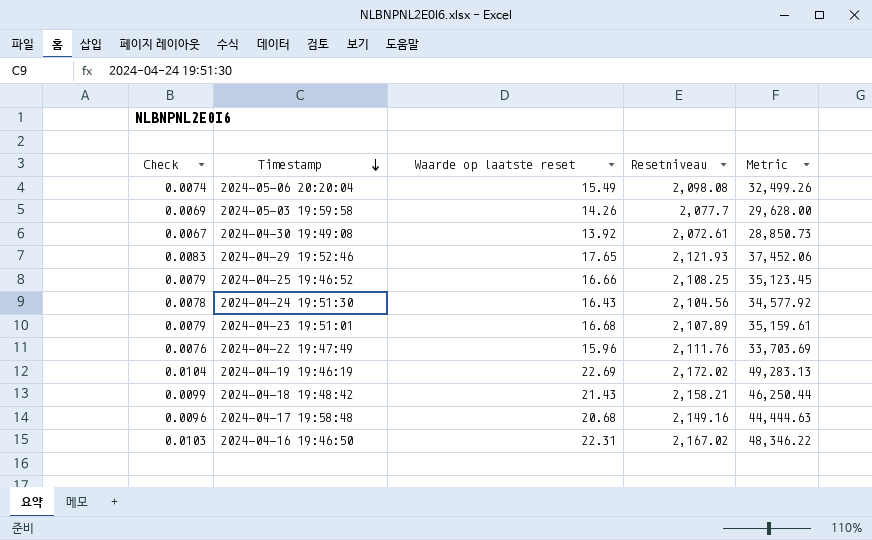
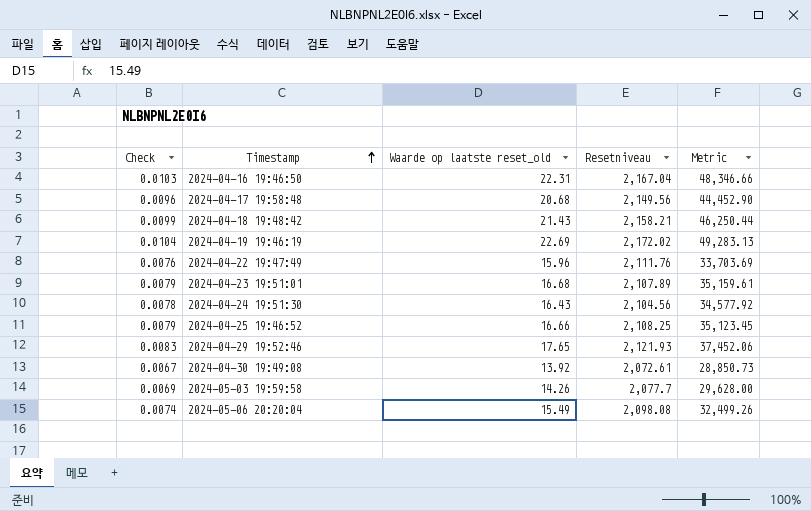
row order: Timestamp descending -> Timestamp ascending
column name: Waarde op laatste reset -> Waarde op laatste reset_old
2024-04-16 19:46:50 | Resetniveau: 2,167.02 -> 2,167.04
2024-04-16 19:46:50 | Metric: 48,346.22 -> 48,346.66
2024-04-17 19:58:48 | Resetniveau: 2,149.16 -> 2,149.56
2024-04-17 19:58:48 | Metric: 44,444.63 -> 44,452.90

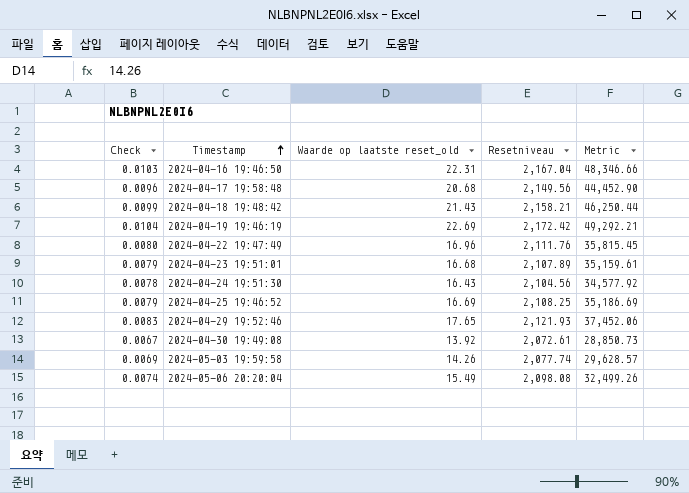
2024-04-19 19:46:19 | Resetniveau: 2,172.02 -> 2,172.42
2024-04-19 19:46:19 | Metric: 49,283.13 -> 49,292.21
2024-04-22 19:47:49 | Check: 0.0076 -> 0.0080
2024-04-22 19:47:49 | Waarde op laatste reset_old: 15.96 -> 16.96
2024-04-22 19:47:49 | Metric: 33,703.69 -> 35,815.45
2024-04-25 19:46:52 | Waarde op laatste reset_old: 16.66 -> 16.69
2024-04-25 19:46:52 | Metric: 35,123.45 -> 35,186.69
2024-05-03 19:59:58 | Resetniveau: 2,077.7 -> 2,077.74
2024-05-03 19:59:58 | Metric: 29,628.00 -> 29,628.57

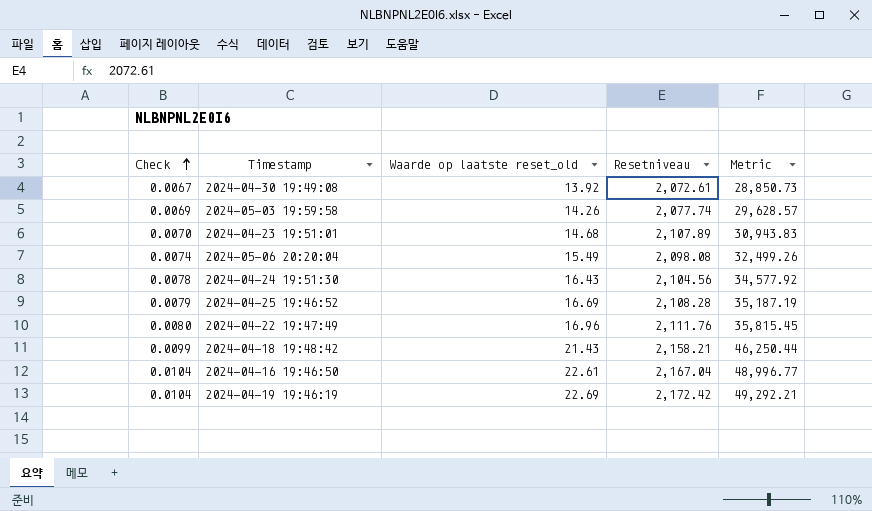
row order: Timestamp ascending -> Check ascending
row 2024-04-17 19:58:48: 0.0096 | 20.68 | 2,149.56 | 44,452.90 -> none
row 2024-04-29 19:52:46: 0.0083 | 17.65 | 2,121.93 | 37,452.06 -> none
2024-04-23 19:51:01 | Check: 0.0079 -> 0.0070
2024-04-23 19:51:01 | Waarde op laatste reset_old: 16.68 -> 14.68
2024-04-23 19:51:01 | Metric: 35,159.61 -> 30,943.83
2024-04-25 19:46:52 | Resetniveau: 2,108.25 -> 2,108.28
2024-04-25 19:46:52 | Metric: 35,186.69 -> 35,187.19
2024-04-16 19:46:50 | Check: 0.0103 -> 0.0104
2024-04-16 19:46:50 | Waarde op laatste reset_old: 22.31 -> 22.61
2024-04-16 19:46:50 | Metric: 48,346.66 -> 48,996.77

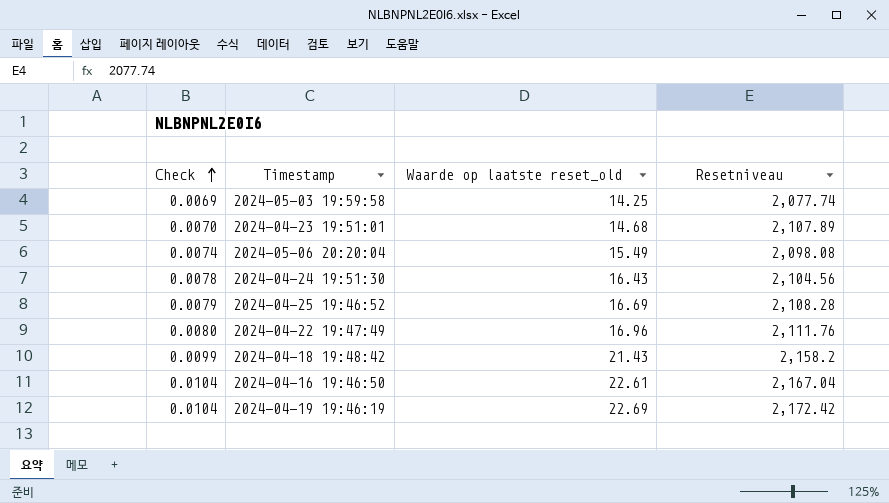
column Metric | formula: [Waarde op laatste reset_old] * [Resetniveau] -> none
row 2024-04-30 19:49:08: 0.0067 | 13.92 | 2,072.61 | 28,850.73 -> none
2024-05-03 19:59:58 | Waarde op laatste reset_old: 14.26 -> 14.25
2024-04-18 19:48:42 | Resetniveau: 2,158.21 -> 2,158.2

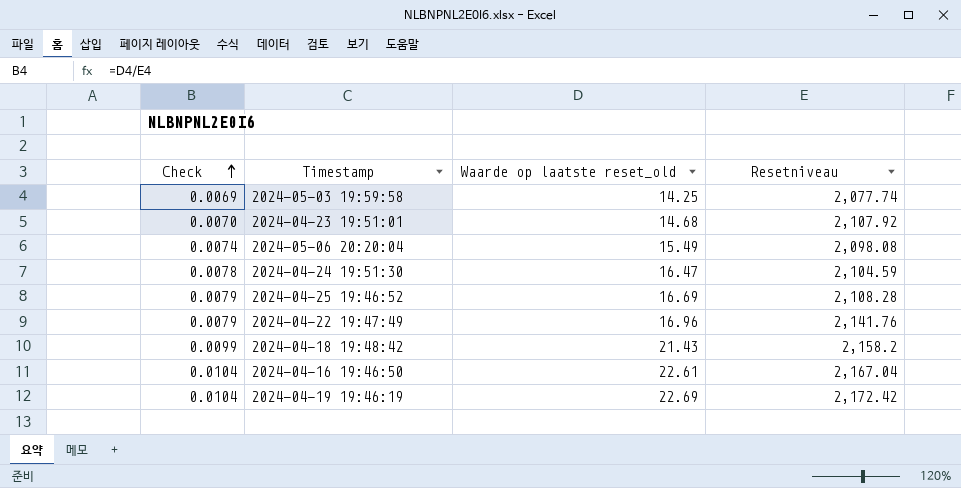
2024-04-23 19:51:01 | Resetniveau: 2,107.89 -> 2,107.92
2024-04-24 19:51:30 | Waarde op laatste reset_old: 16.43 -> 16.47
2024-04-24 19:51:30 | Resetniveau: 2,104.56 -> 2,104.59
2024-04-22 19:47:49 | Check: 0.0080 -> 0.0079
2024-04-22 19:47:49 | Resetniveau: 2,111.76 -> 2,141.76

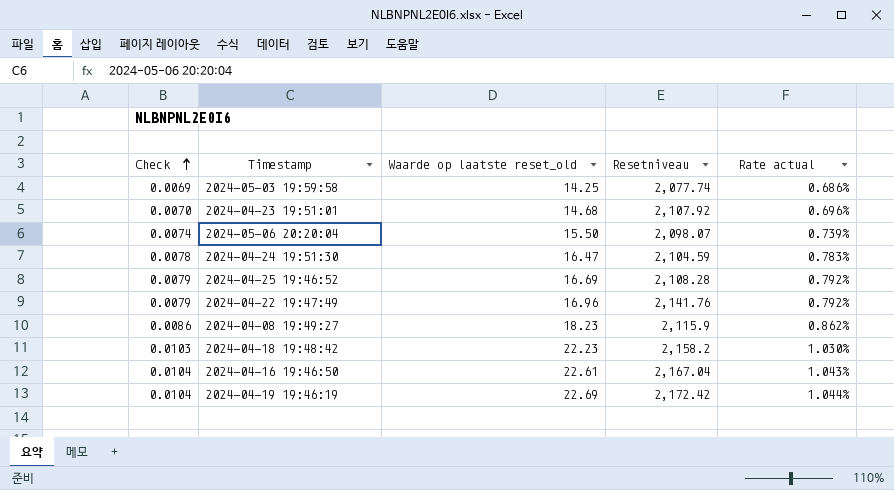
column Rate actual | formula: none -> [Waarde op laatste reset_old] / [Resetniveau]
2024-05-06 20:20:04 | Waarde op laatste reset_old: 15.49 -> 15.50
2024-05-06 20:20:04 | Resetniveau: 2,098.08 -> 2,098.07
row 2024-04-08 19:49:27: none -> 0.0086 | 18.23 | 2,115.9 | 0.862%
2024-04-18 19:48:42 | Check: 0.0099 -> 0.0103
2024-04-18 19:48:42 | Waarde op laatste reset_old: 21.43 -> 22.23

